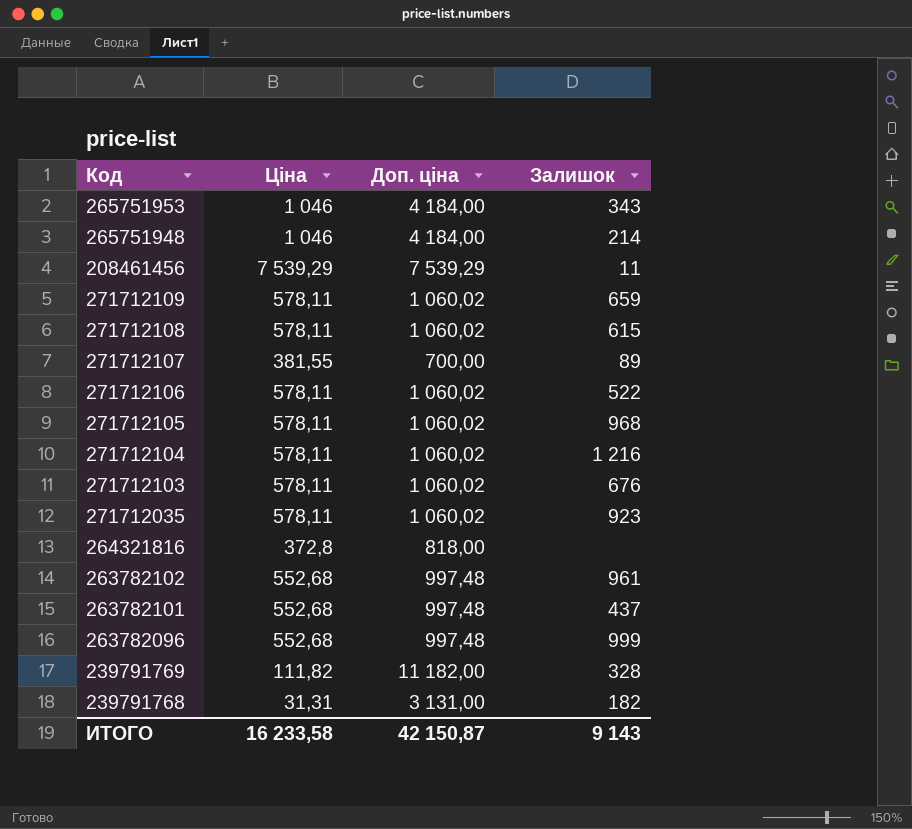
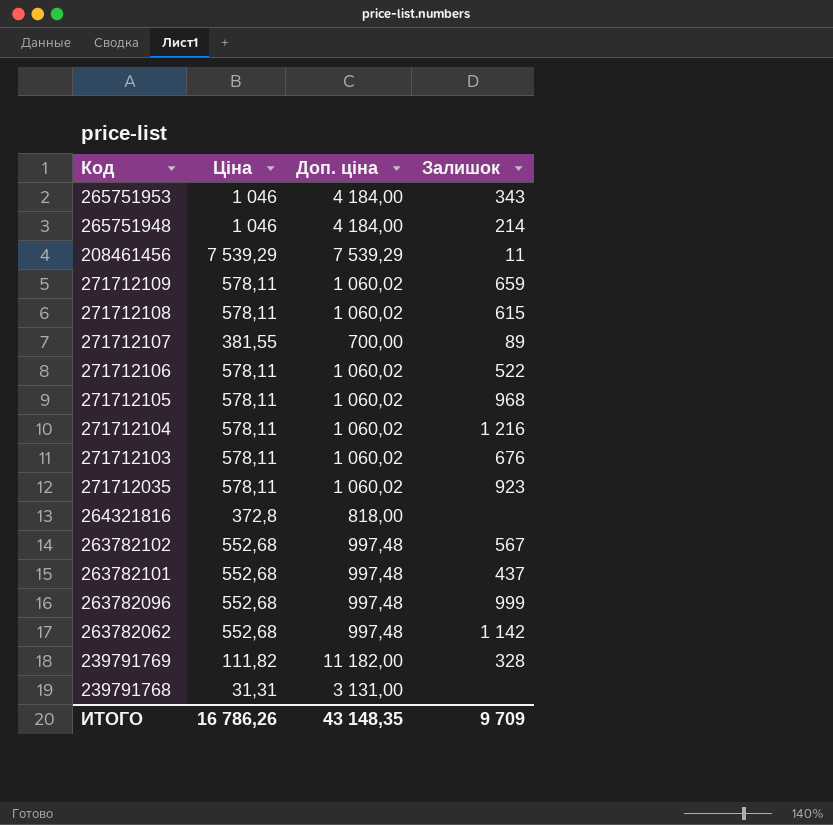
263782102 | Залишок: 961 -> 567
row 263782062: none -> 552,68 | 997,48 | 1 142
239791768 | Залишок: 182 -> none
ИТОГО | Ціна: 16 233,58 -> 16 786,26
ИТОГО | Доп. ціна: 42 150,87 -> 43 148,35
ИТОГО | Залишок: 9 143 -> 9 709

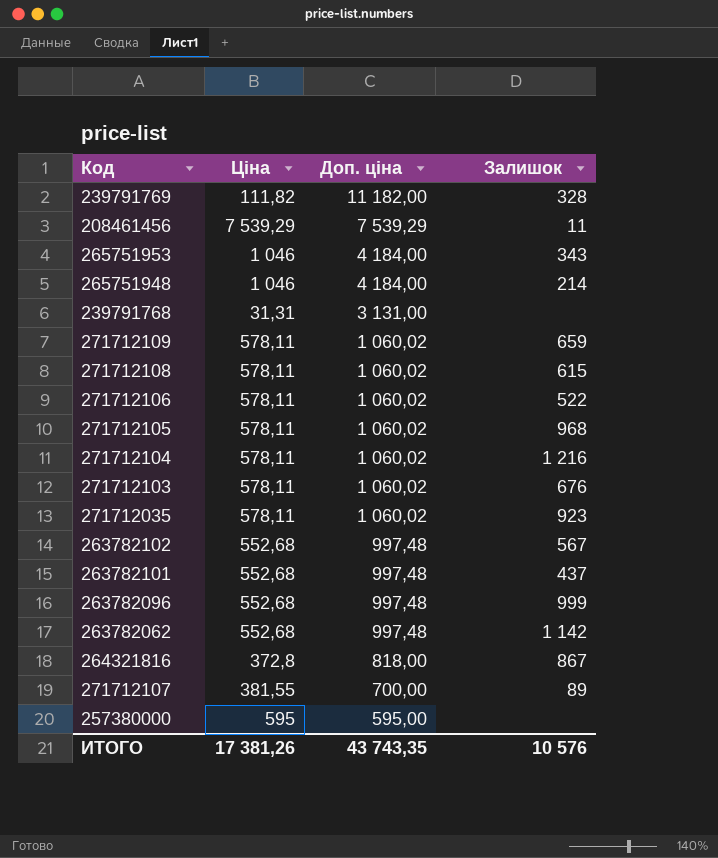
row order: none -> Доп. ціна descending
264321816 | Залишок: none -> 867
row 257380000: none -> 595 | 595,00 | none
ИТОГО | Ціна: 16 786,26 -> 17 381,26
ИТОГО | Доп. ціна: 43 148,35 -> 43 743,35
ИТОГО | Залишок: 9 709 -> 10 576

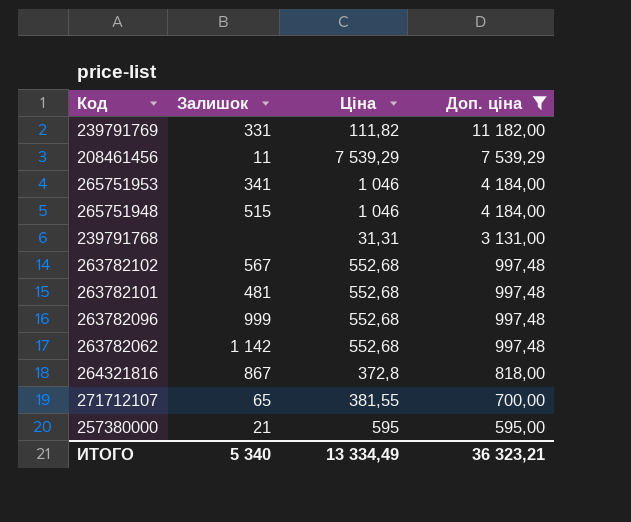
filter: none -> Доп. ціна != 1 060,02
column Залишок | position: 4 -> 2
239791769 | Залишок: 328 -> 331
265751953 | Залишок: 343 -> 341
265751948 | Залишок: 214 -> 515
263782101 | Залишок: 437 -> 481
271712107 | Залишок: 89 -> 65
257380000 | Залишок: none -> 21
ИТОГО | Залишок: 10 576 -> 5 340
ИТОГО | Ціна: 17 381,26 -> 13 334,49
ИТОГО | Доп. ціна: 43 743,35 -> 36 323,21

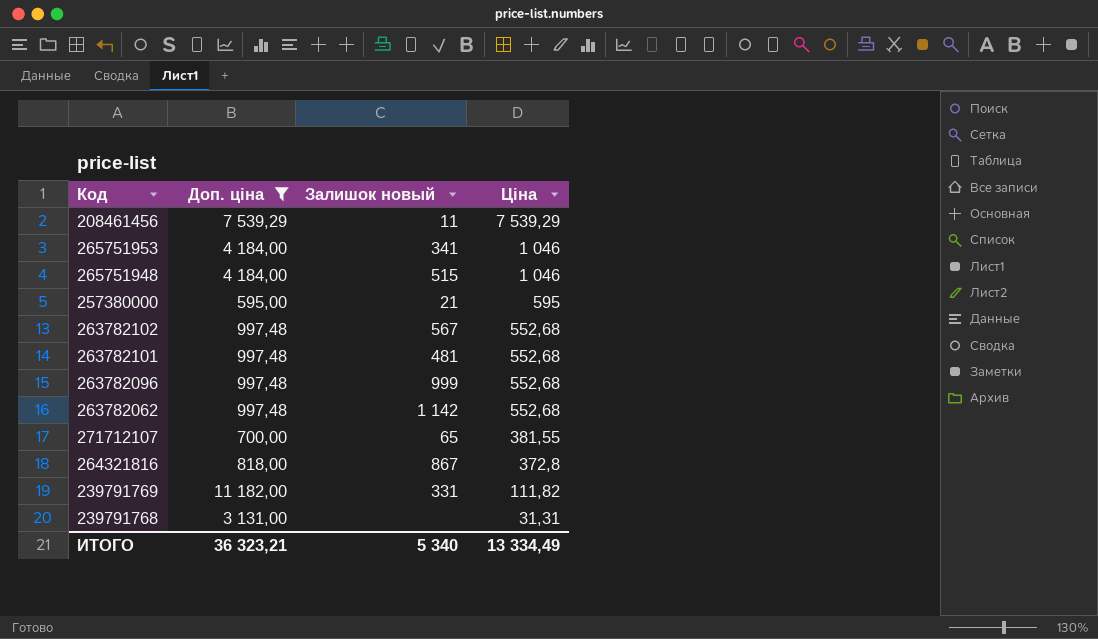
row order: Доп. ціна descending -> Ціна descending
column Доп. ціна | position: 4 -> 2
column name: Залишок -> Залишок новый

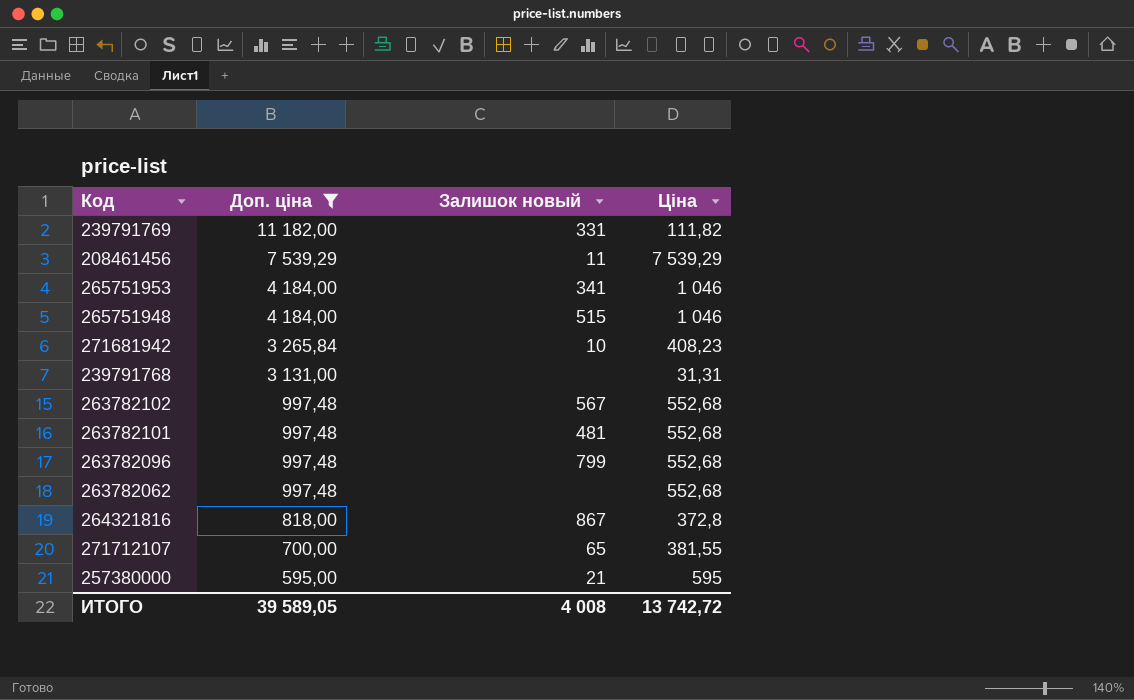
row order: Ціна descending -> Доп. ціна descending
row 271681942: none -> 3 265,84 | 10 | 408,23
263782096 | Залишок новый: 999 -> 799
263782062 | Залишок новый: 1 142 -> none
ИТОГО | Доп. ціна: 36 323,21 -> 39 589,05
ИТОГО | Залишок новый: 5 340 -> 4 008
ИТОГО | Ціна: 13 334,49 -> 13 742,72

